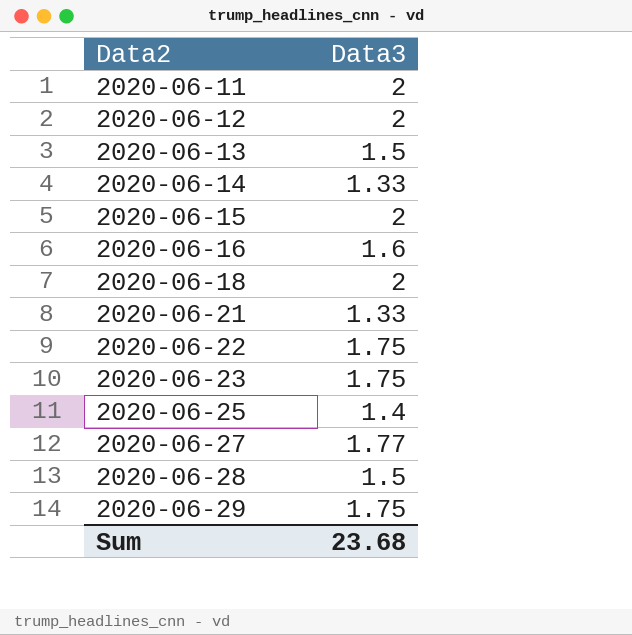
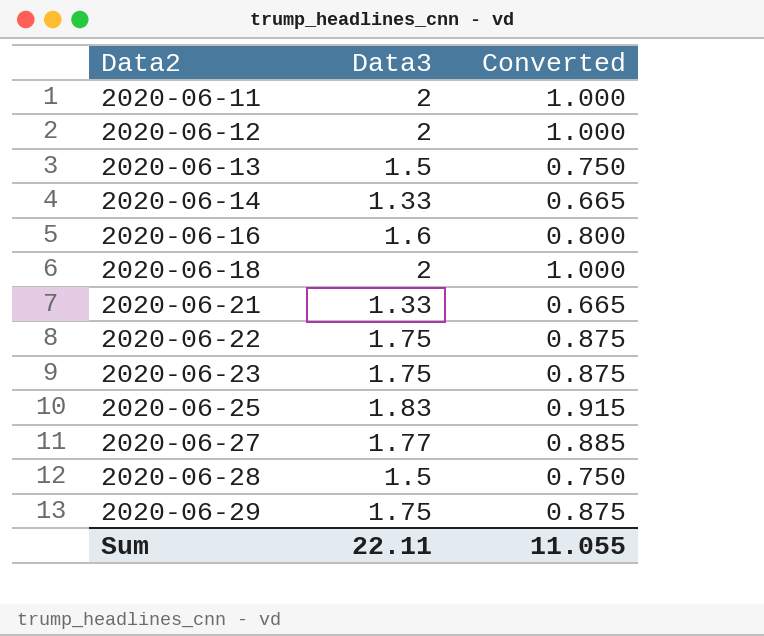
column Converted | formula: none -> [Data3] * 0.5
row 2020-06-15: 2 -> none
2020-06-25 | Data3: 1.4 -> 1.83
Sum | Data3: 23.68 -> 22.11

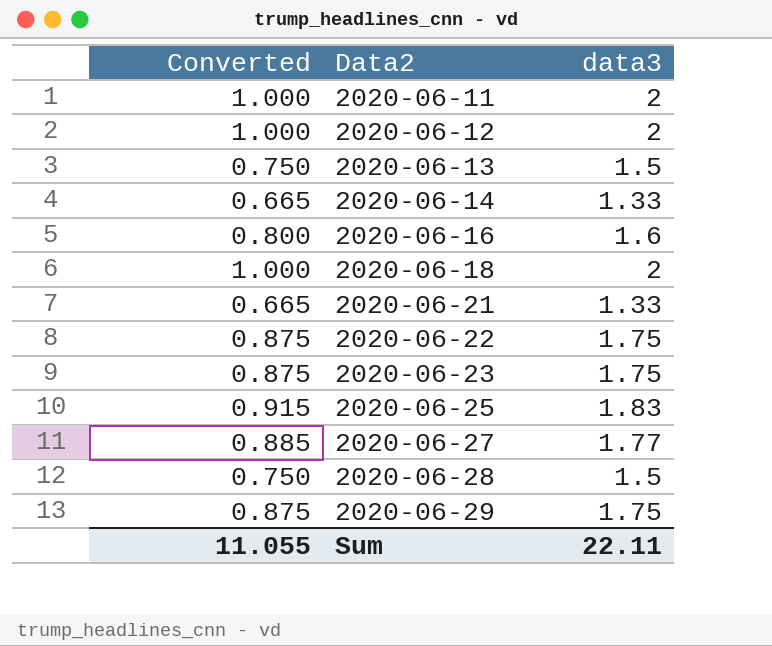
column Converted | position: 3 -> 1
column name: Data3 -> data3

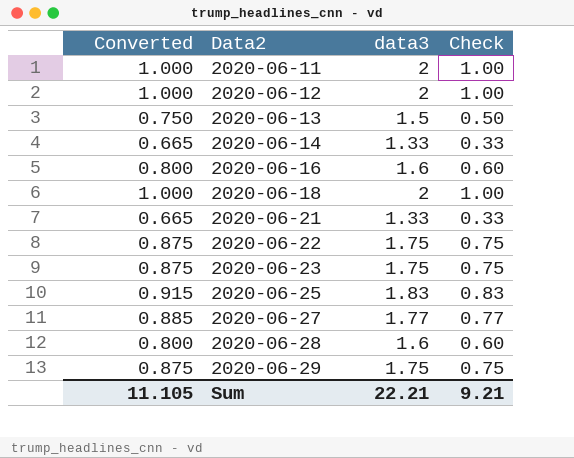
column Check | formula: none -> [data3] - 1
2020-06-28 | Converted: 0.750 -> 0.800
2020-06-28 | data3: 1.5 -> 1.6
Sum | Converted: 11.055 -> 11.105
Sum | data3: 22.11 -> 22.21

